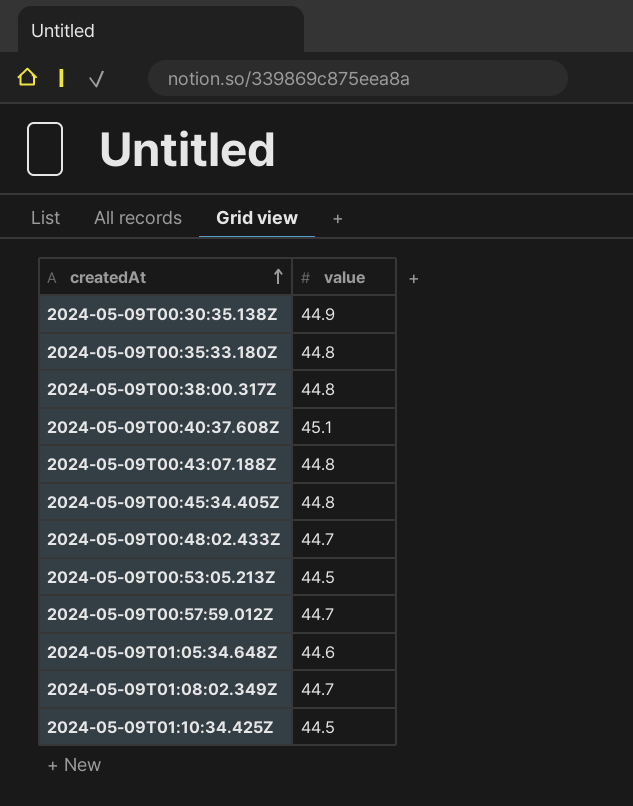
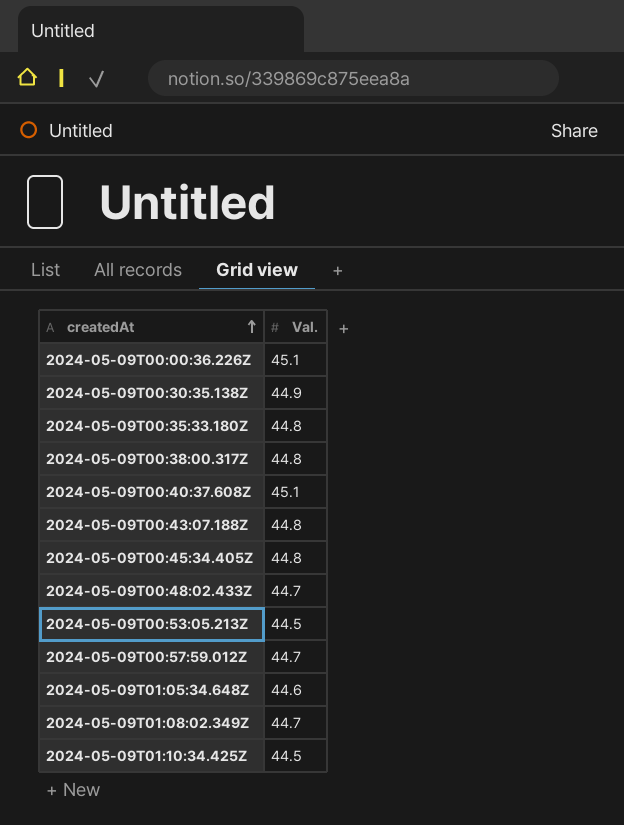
column name: value -> Val.
row 2024-05-09T00:00:36.226Z: none -> 45.1

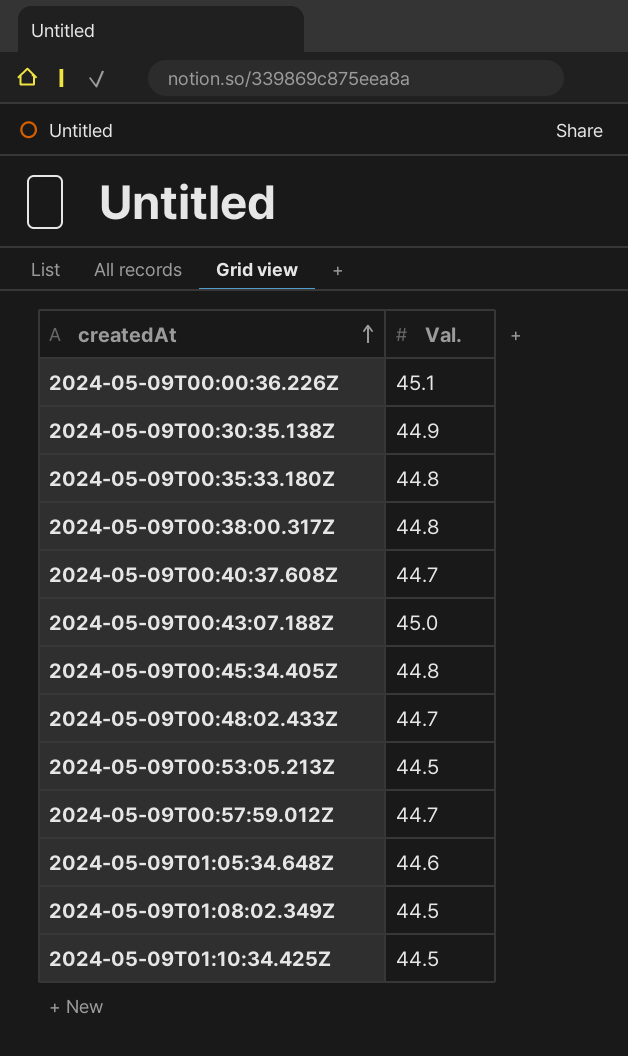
2024-05-09T00:40:37.608Z | Val.: 45.1 -> 44.7
2024-05-09T00:43:07.188Z | Val.: 44.8 -> 45.0
2024-05-09T01:08:02.349Z | Val.: 44.7 -> 44.5

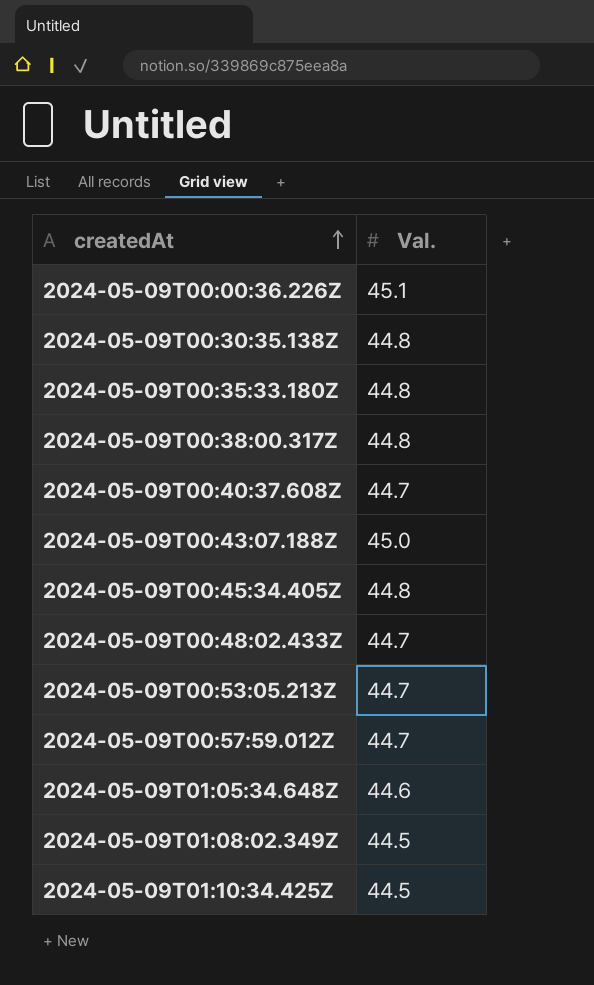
2024-05-09T00:30:35.138Z | Val.: 44.9 -> 44.8
2024-05-09T00:53:05.213Z | Val.: 44.5 -> 44.7

